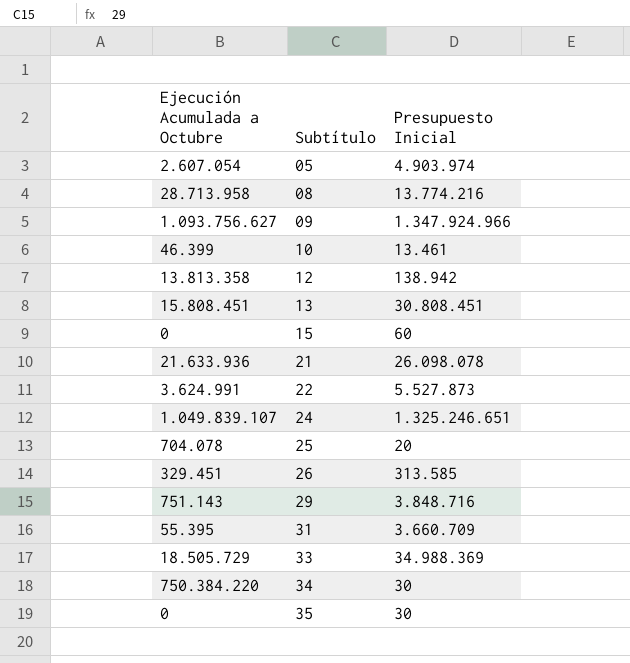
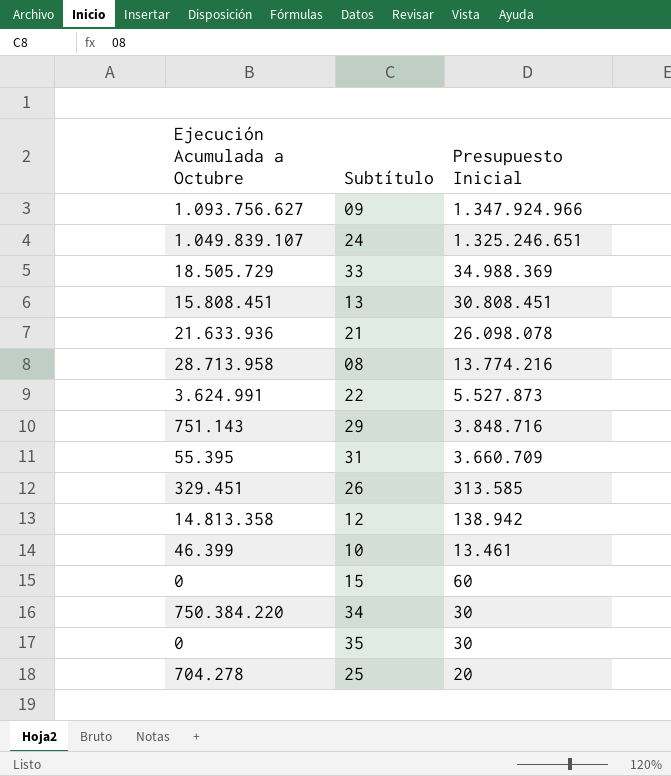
row order: Subtítulo ascending -> Presupuesto Inicial descending
row 05: 2.607.054 | 4.903.974 -> none
12 | Ejecución Acumulada a Octubre: 13.813.358 -> 14.813.358
25 | Ejecución Acumulada a Octubre: 704.078 -> 704.278

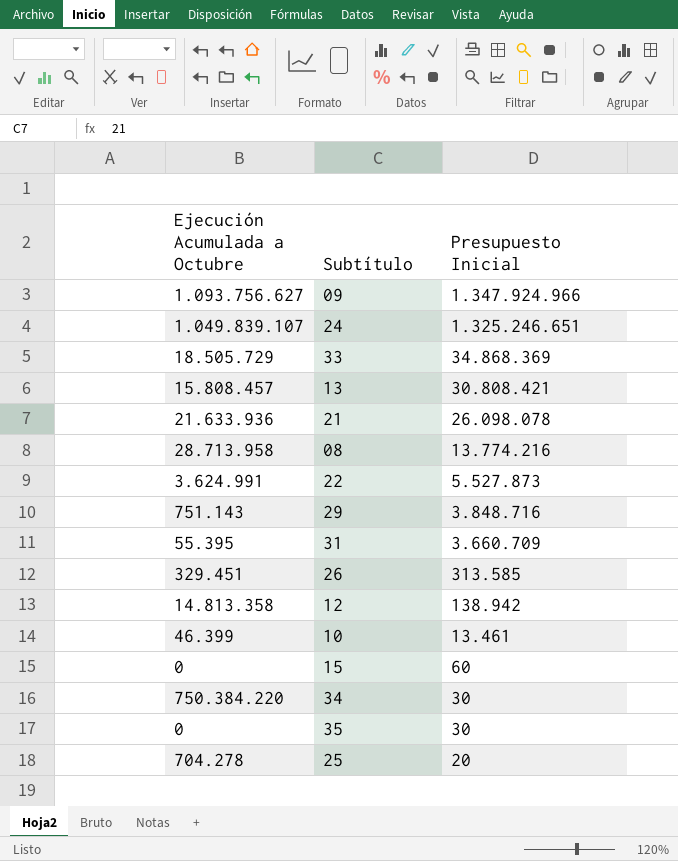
33 | Presupuesto Inicial: 34.988.369 -> 34.868.369
13 | Ejecución Acumulada a Octubre: 15.808.451 -> 15.808.457
13 | Presupuesto Inicial: 30.808.451 -> 30.808.421

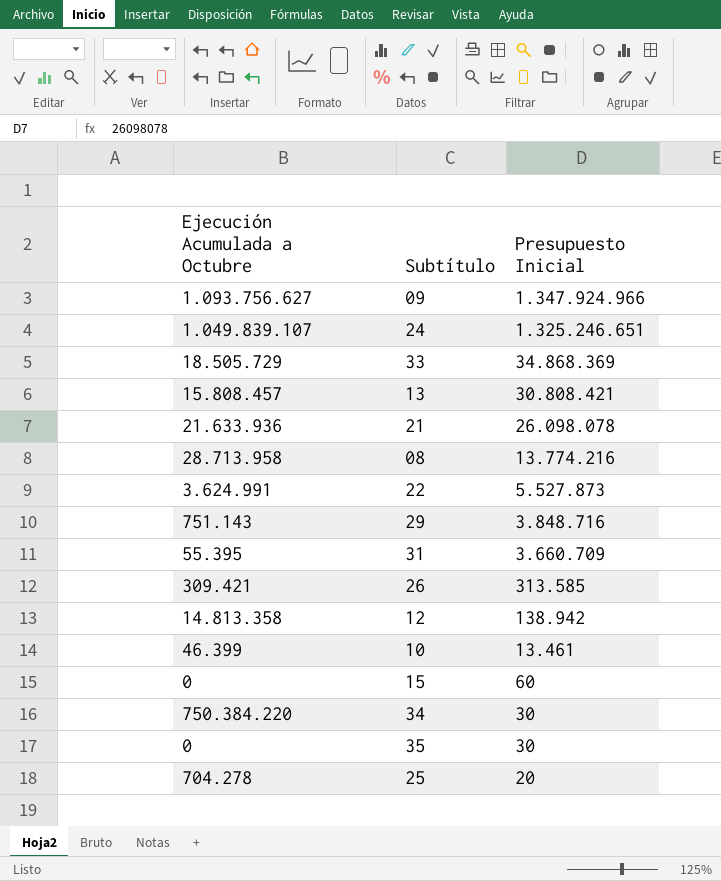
26 | Ejecución Acumulada a Octubre: 329.451 -> 309.421

